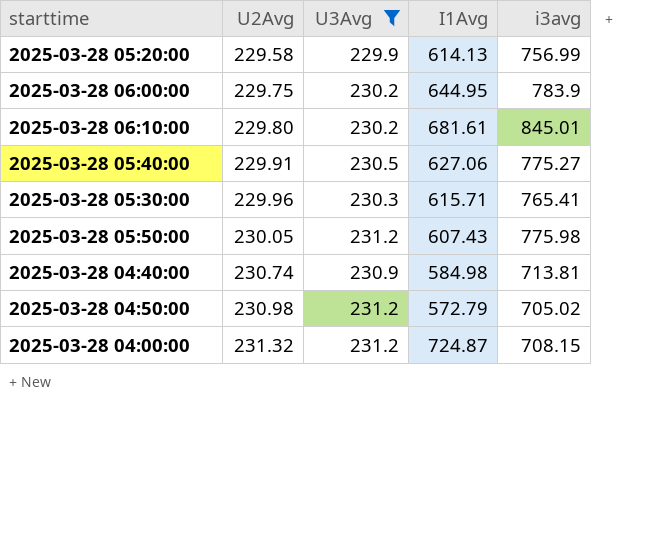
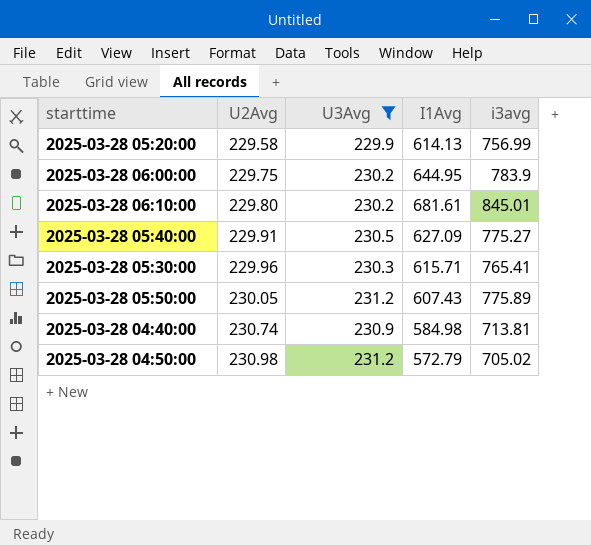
row 2025-03-28 04:00:00: 231.32 | 231.2 | 724.87 | 708.15 -> none
2025-03-28 05:40:00 | I1Avg: 627.06 -> 627.09
2025-03-28 05:50:00 | i3avg: 775.98 -> 775.89

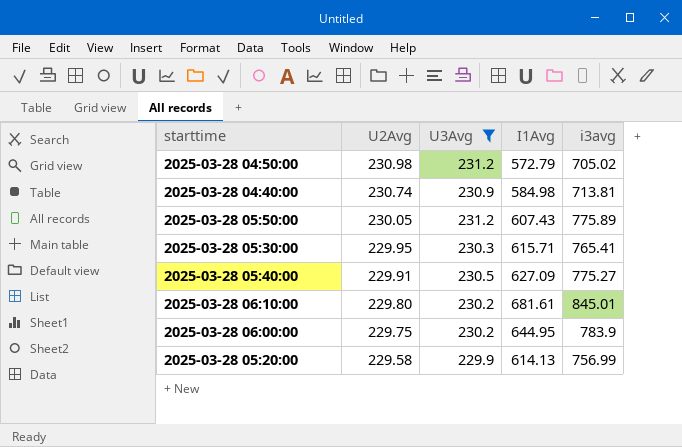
row order: U2Avg ascending -> U2Avg descending
2025-03-28 05:30:00 | U2Avg: 229.96 -> 229.95

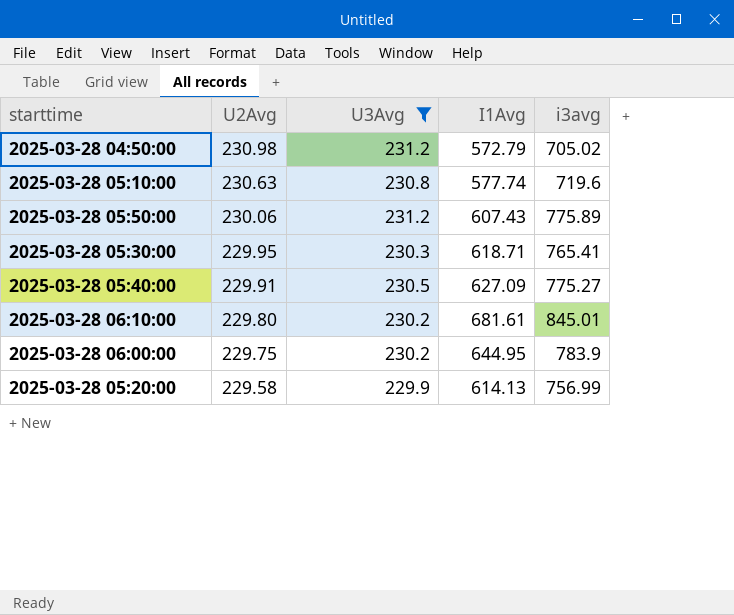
row 2025-03-28 04:40:00: 230.74 | 230.9 | 584.98 | 713.81 -> none
row 2025-03-28 05:10:00: none -> 230.63 | 230.8 | 577.74 | 719.6
2025-03-28 05:50:00 | U2Avg: 230.05 -> 230.06
2025-03-28 05:30:00 | I1Avg: 615.71 -> 618.71

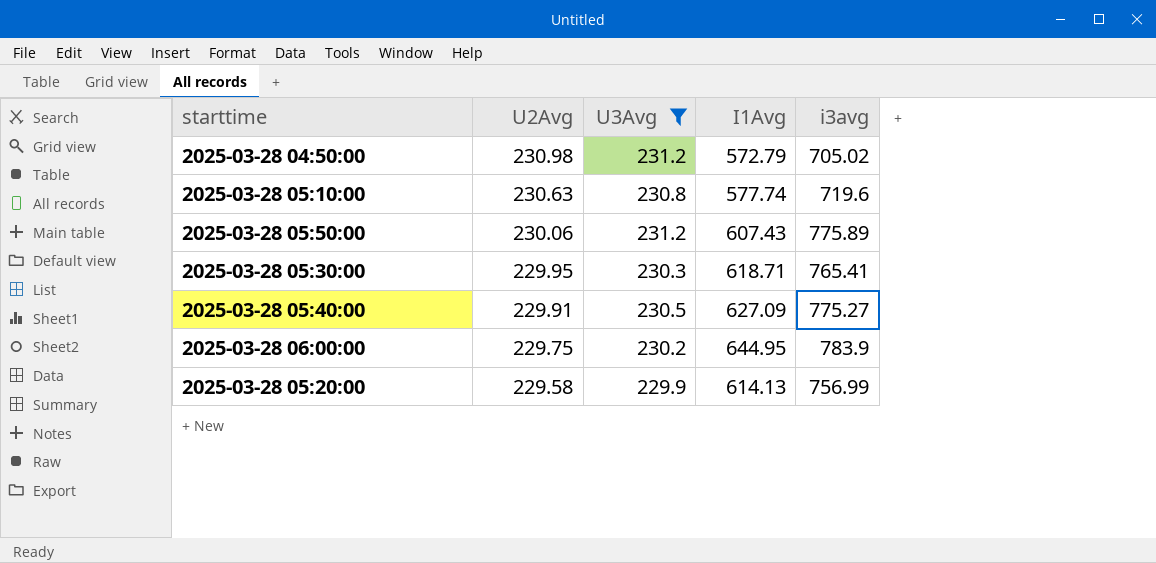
row 2025-03-28 06:10:00: 229.80 | 230.2 | 681.61 | 845.01 -> none

